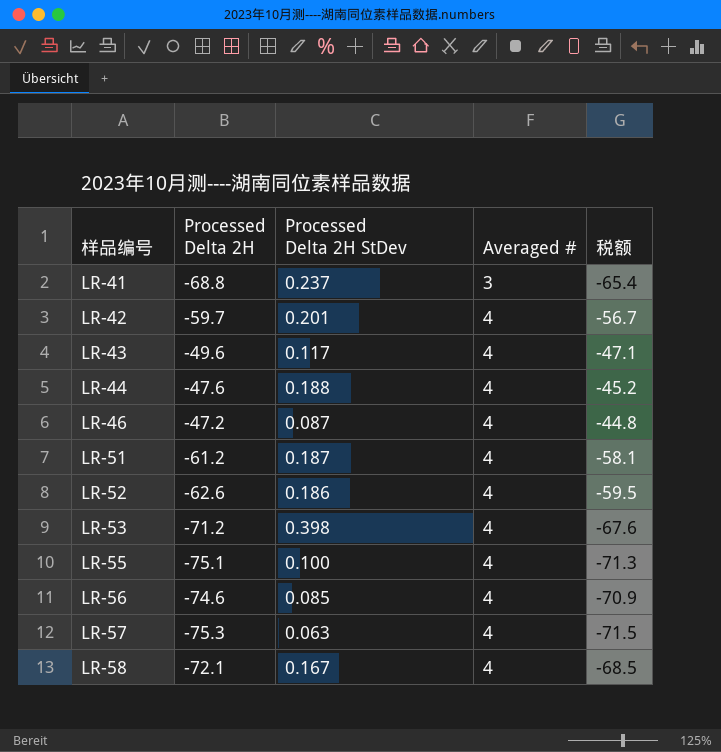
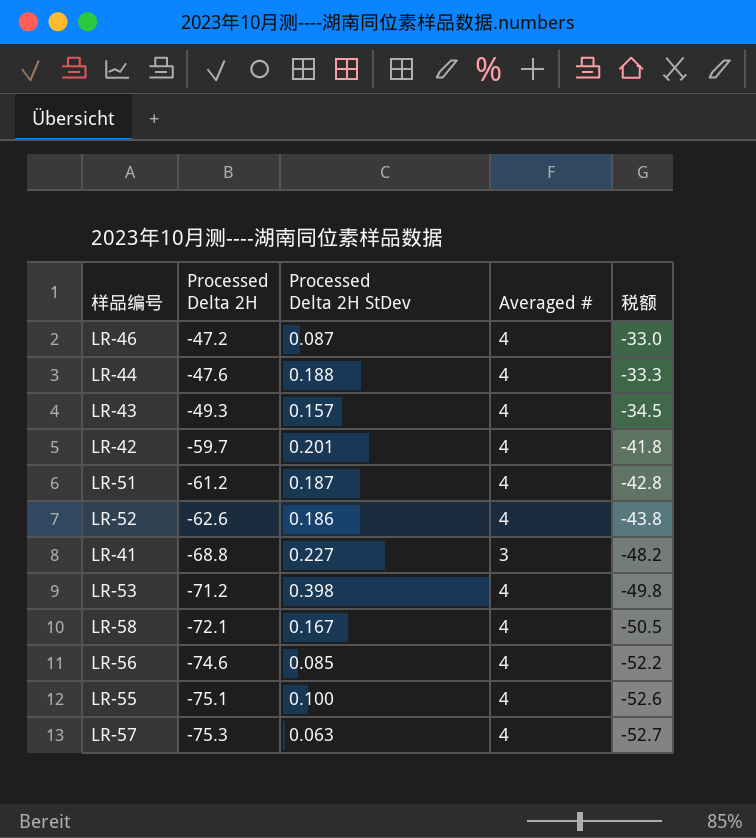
row order: 样品编号 ascending -> Processed Delta 2H descending
column 税额 | formula: [Processed Delta 2H] * 0.95 -> [Processed Delta 2H] * 0.7
LR-43 | Processed Delta 2H: -49.6 -> -49.3
LR-43 | Processed Delta 2H StDev: 0.117 -> 0.157
LR-41 | Processed Delta 2H StDev: 0.237 -> 0.227

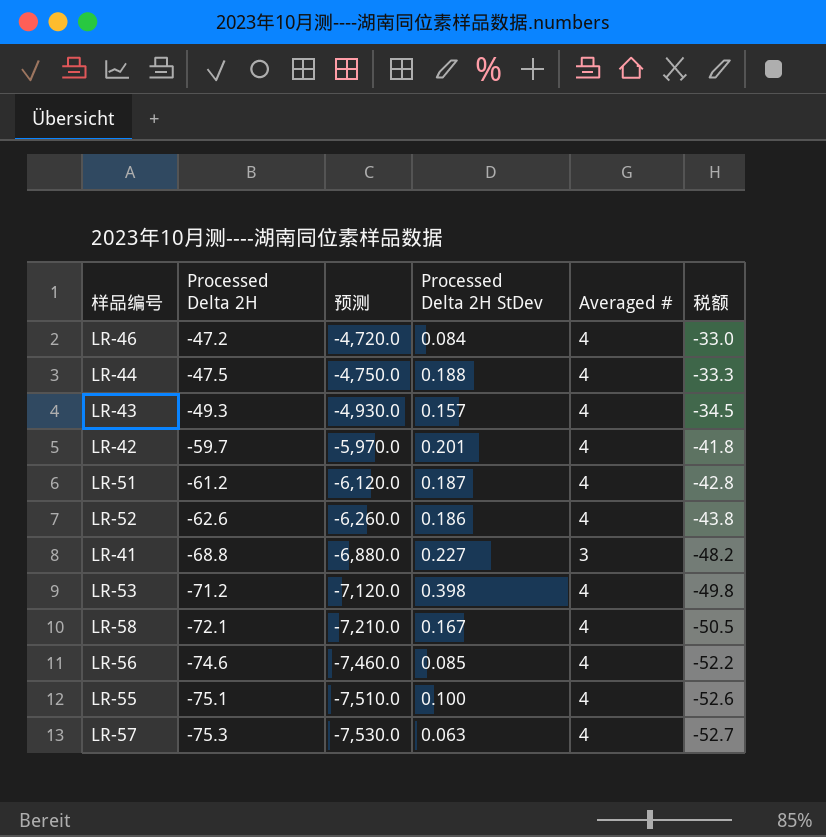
column 预测 | formula: none -> [Processed Delta 2H] * 100
LR-46 | Processed Delta 2H StDev: 0.087 -> 0.084
LR-44 | Processed Delta 2H: -47.6 -> -47.5

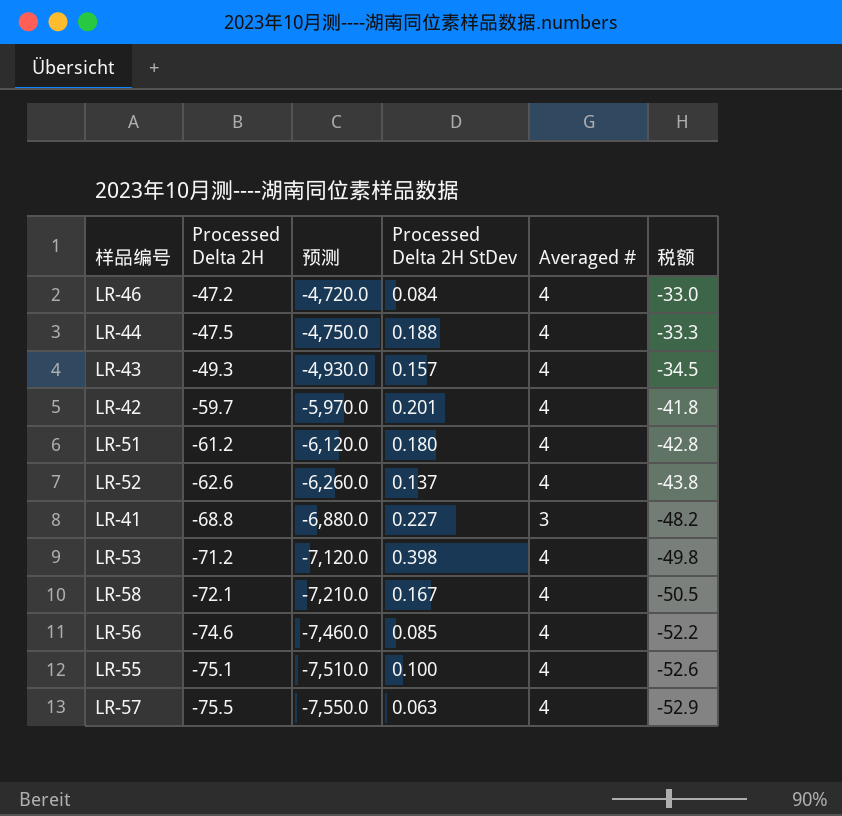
LR-51 | Processed Delta 2H StDev: 0.187 -> 0.180
LR-52 | Processed Delta 2H StDev: 0.186 -> 0.137
LR-57 | Processed Delta 2H: -75.3 -> -75.5
LR-57 | 预测: -7,530.0 -> -7,550.0
LR-57 | 税额: -52.7 -> -52.9

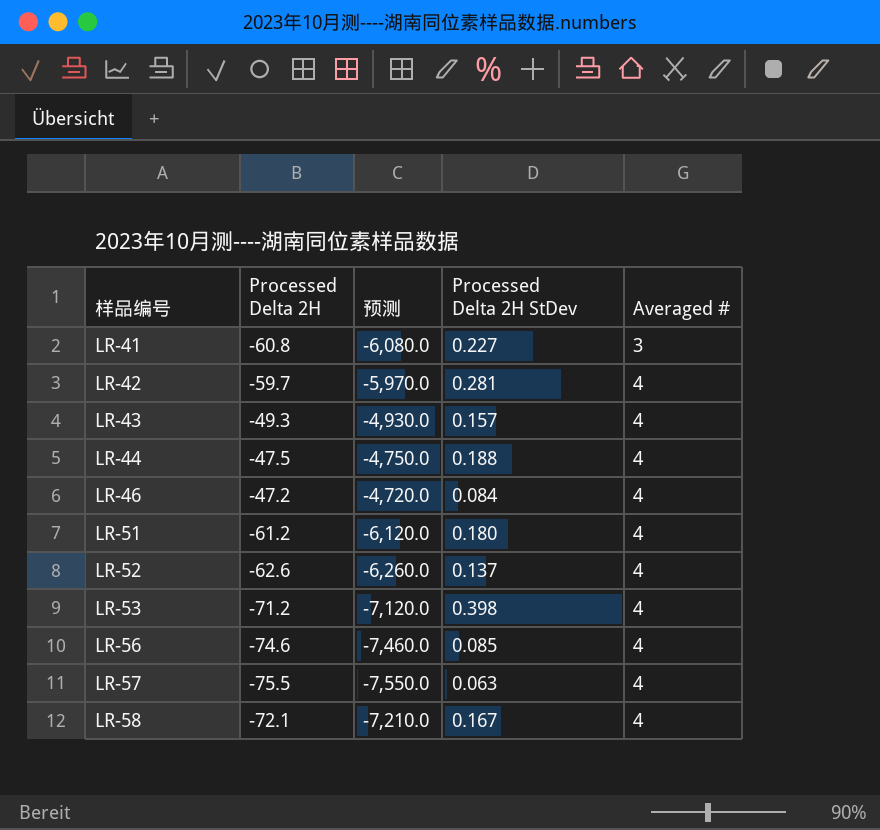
row order: Processed Delta 2H descending -> 样品编号 ascending
column 税额 | formula: [Processed Delta 2H] * 0.7 -> none
row LR-55: -75.1 | -7,510.0 | 0.100 | 4 | -52.6 -> none
LR-41 | Processed Delta 2H: -68.8 -> -60.8
LR-41 | 预测: -6,880.0 -> -6,080.0
LR-42 | Processed Delta 2H StDev: 0.201 -> 0.281

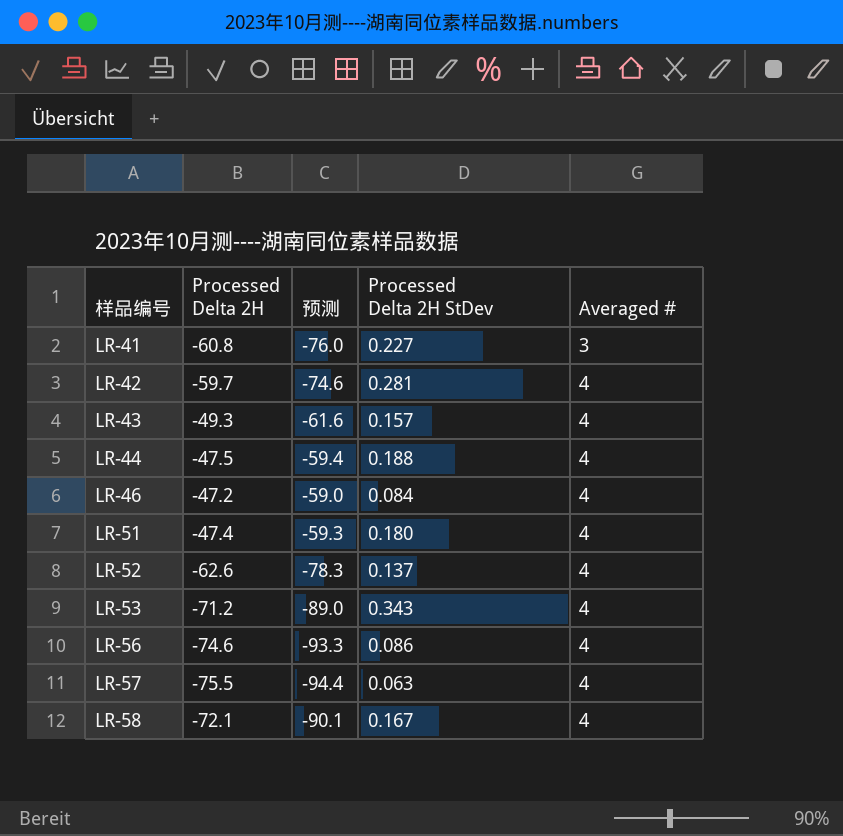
column 预测 | formula: [Processed Delta 2H] * 100 -> [Processed Delta 2H] * 1.25
LR-51 | Processed Delta 2H: -61.2 -> -47.4
LR-53 | Processed Delta 2H StDev: 0.398 -> 0.343
LR-56 | Processed Delta 2H StDev: 0.085 -> 0.086

